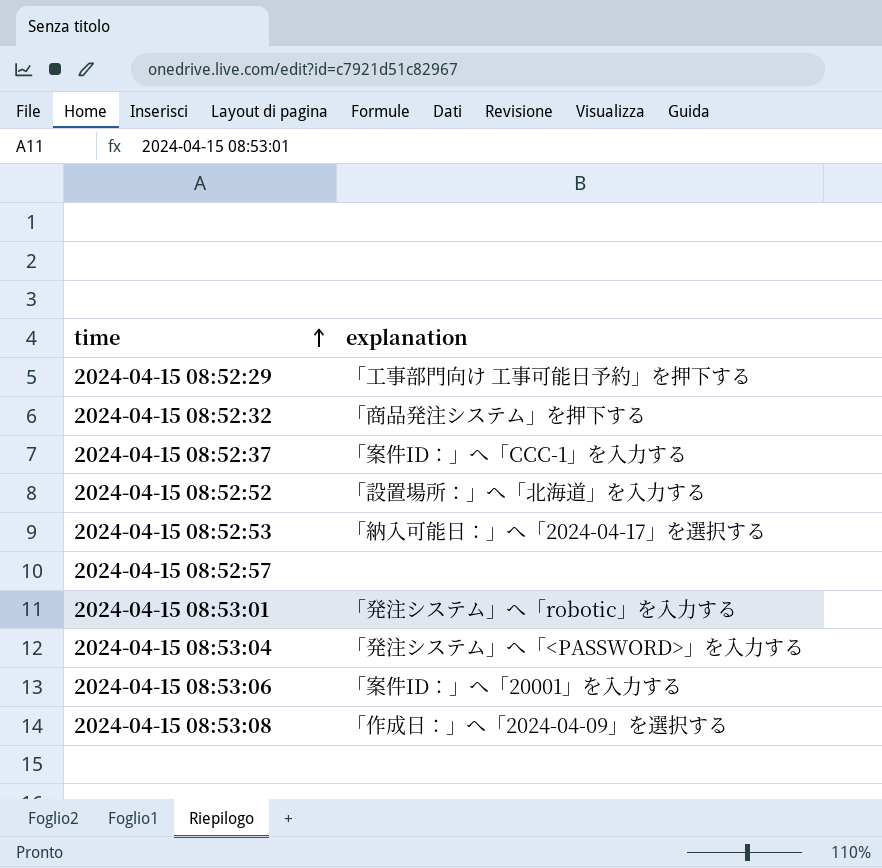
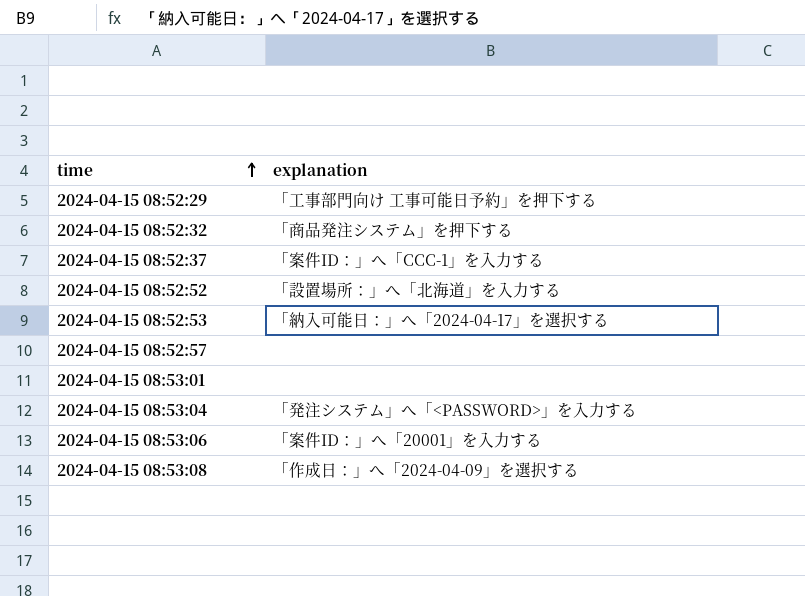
2024-04-15 08:53:01 | explanation: 「発注システム」へ「robotic」を入力する -> none

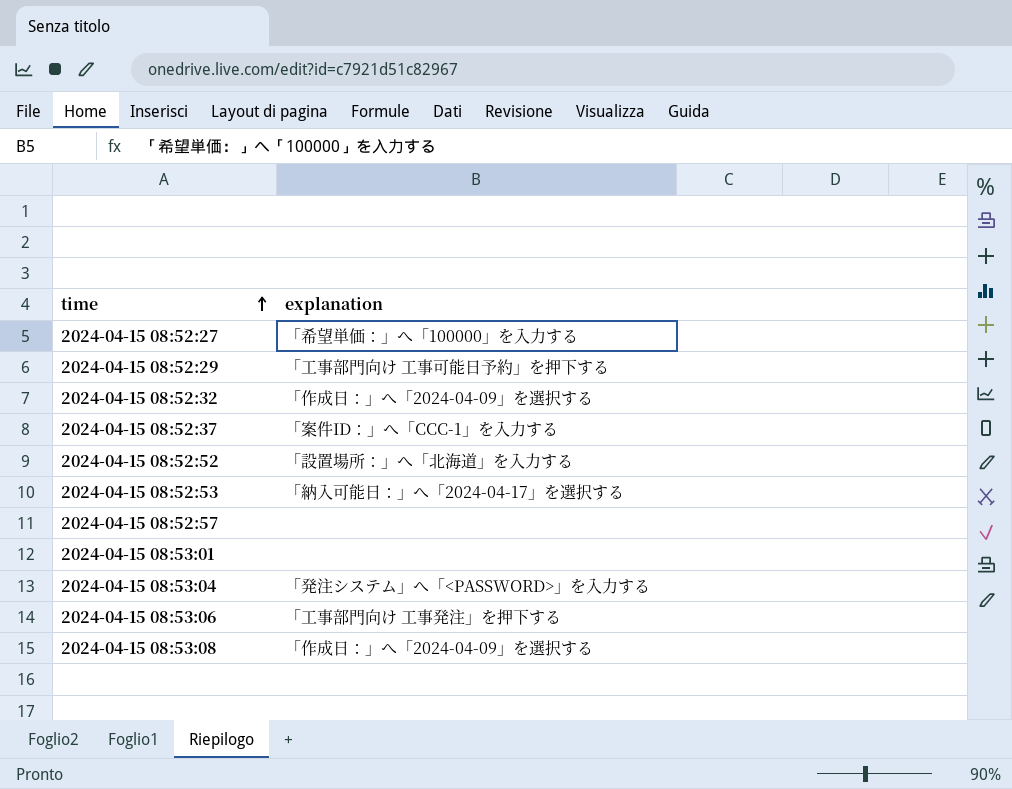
row 2024-04-15 08:52:27: none -> 「希望単価：」へ「100000」を入力する
2024-04-15 08:52:32 | explanation: 「商品発注システム」を押下する -> 「作成日：」へ「2024-04-09」を選択する
2024-04-15 08:53:06 | explanation: 「案件ID：」へ「20001」を入力する -> 「工事部門向け 工事発注」を押下する

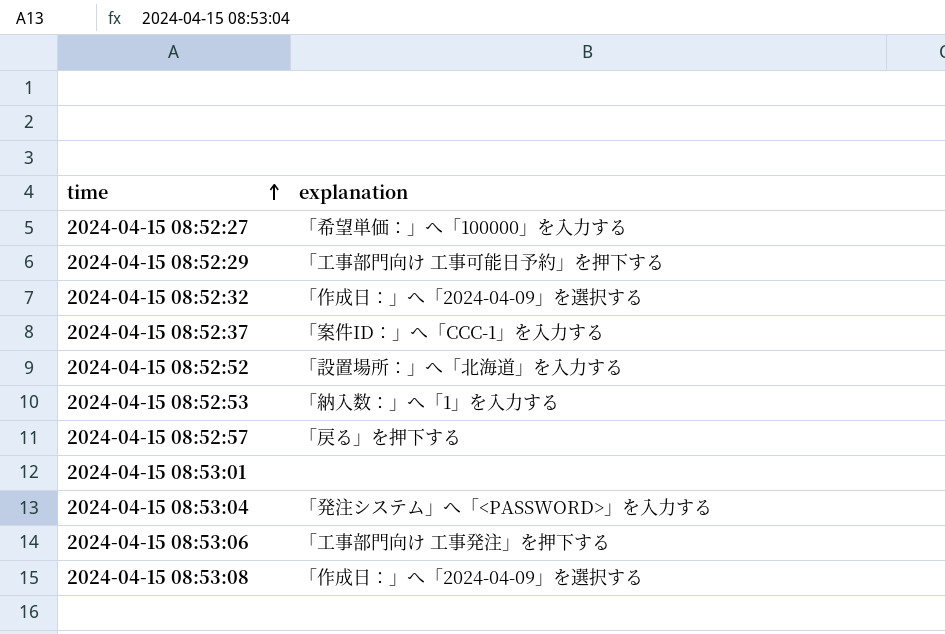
2024-04-15 08:52:53 | explanation: 「納入可能日：」へ「2024-04-17」を選択する -> 「納入数：」へ「1」を入力する
2024-04-15 08:52:57 | explanation: none -> 「戻る」を押下する

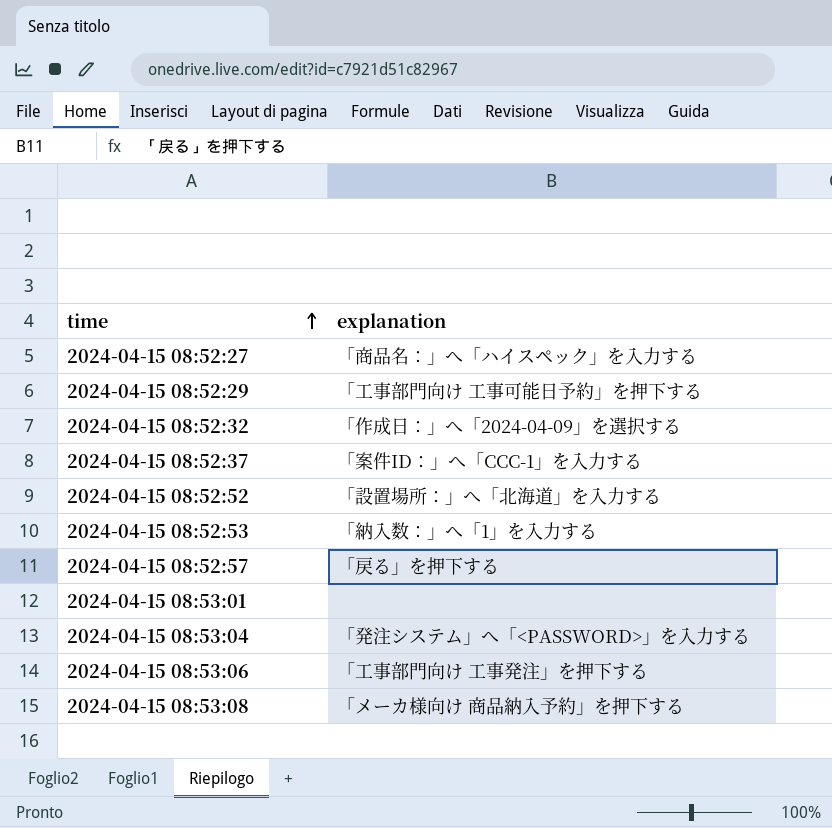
2024-04-15 08:52:27 | explanation: 「希望単価：」へ「100000」を入力する -> 「商品名：」へ「ハイスペック」を入力する
2024-04-15 08:53:08 | explanation: 「作成日：」へ「2024-04-09」を選択する -> 「メーカ様向け 商品納入予約」を押下する

